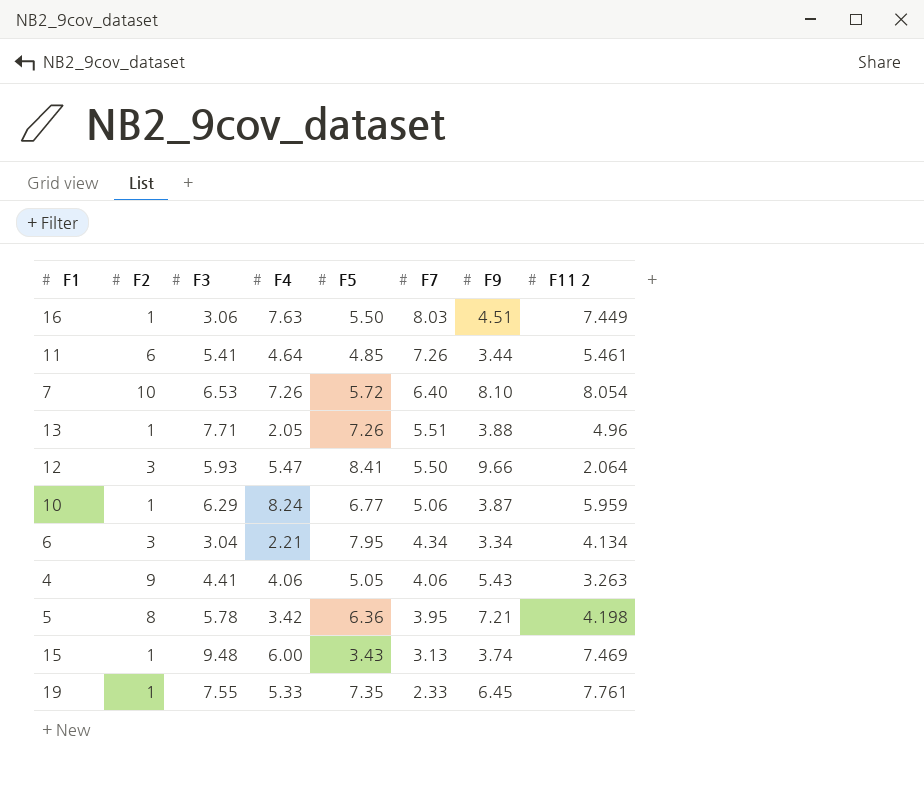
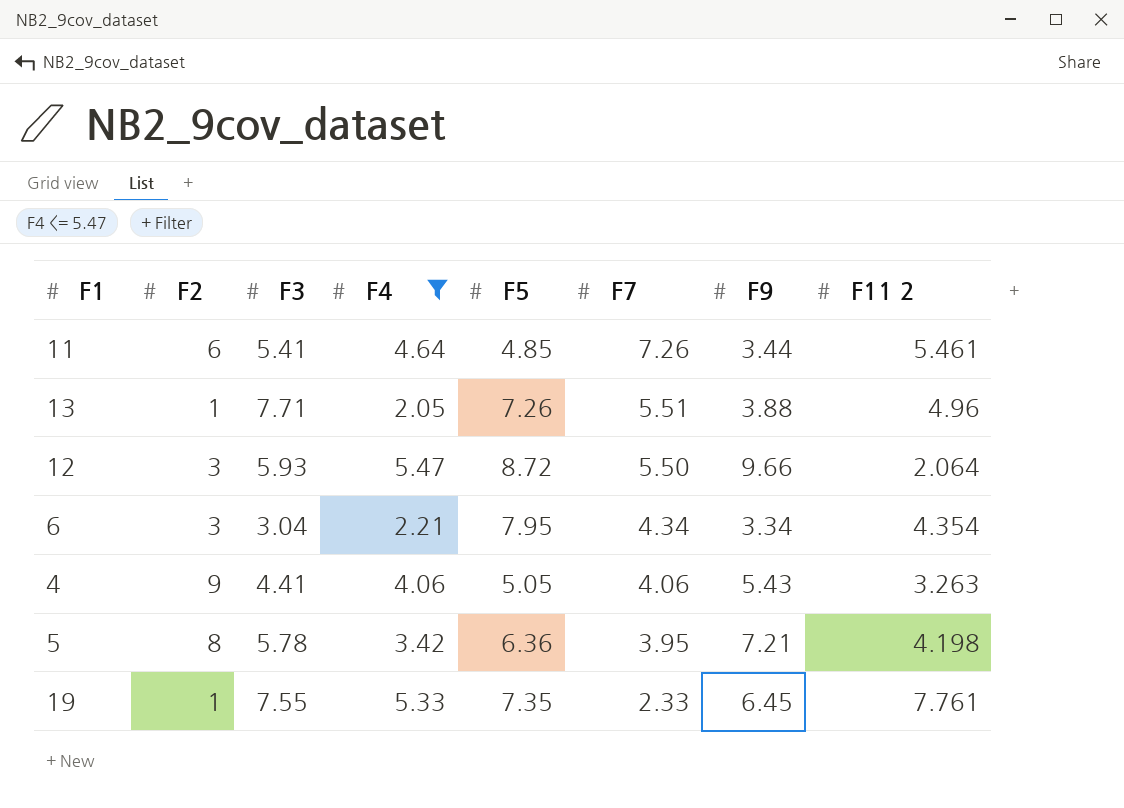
filter: none -> F4 <= 5.47
12 | F5: 8.41 -> 8.72
6 | F11 2: 4.134 -> 4.354

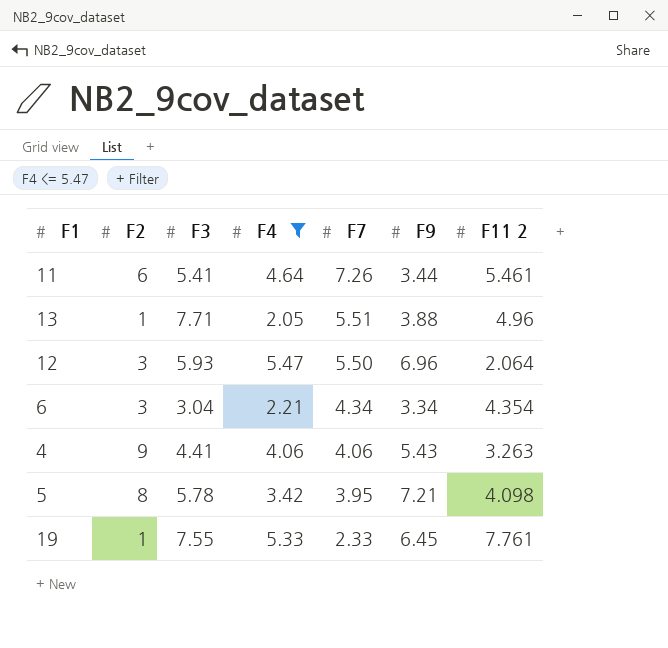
column F5 | position: 5 -> none
12 | F9: 9.66 -> 6.96
5 | F11 2: 4.198 -> 4.098

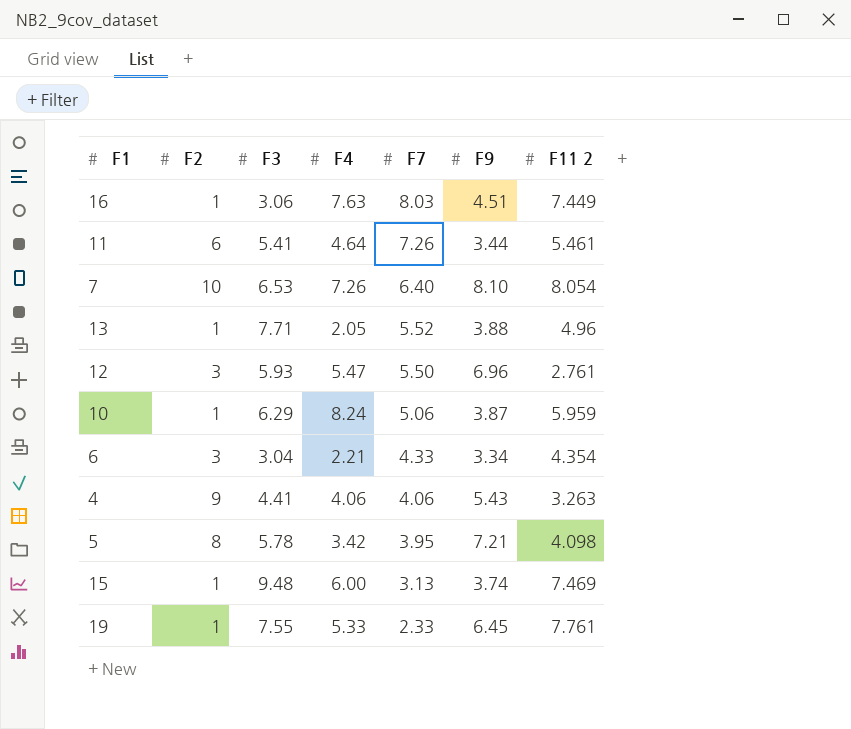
filter: F4 <= 5.47 -> none
13 | F7: 5.51 -> 5.52
12 | F11 2: 2.064 -> 2.761
6 | F7: 4.34 -> 4.33

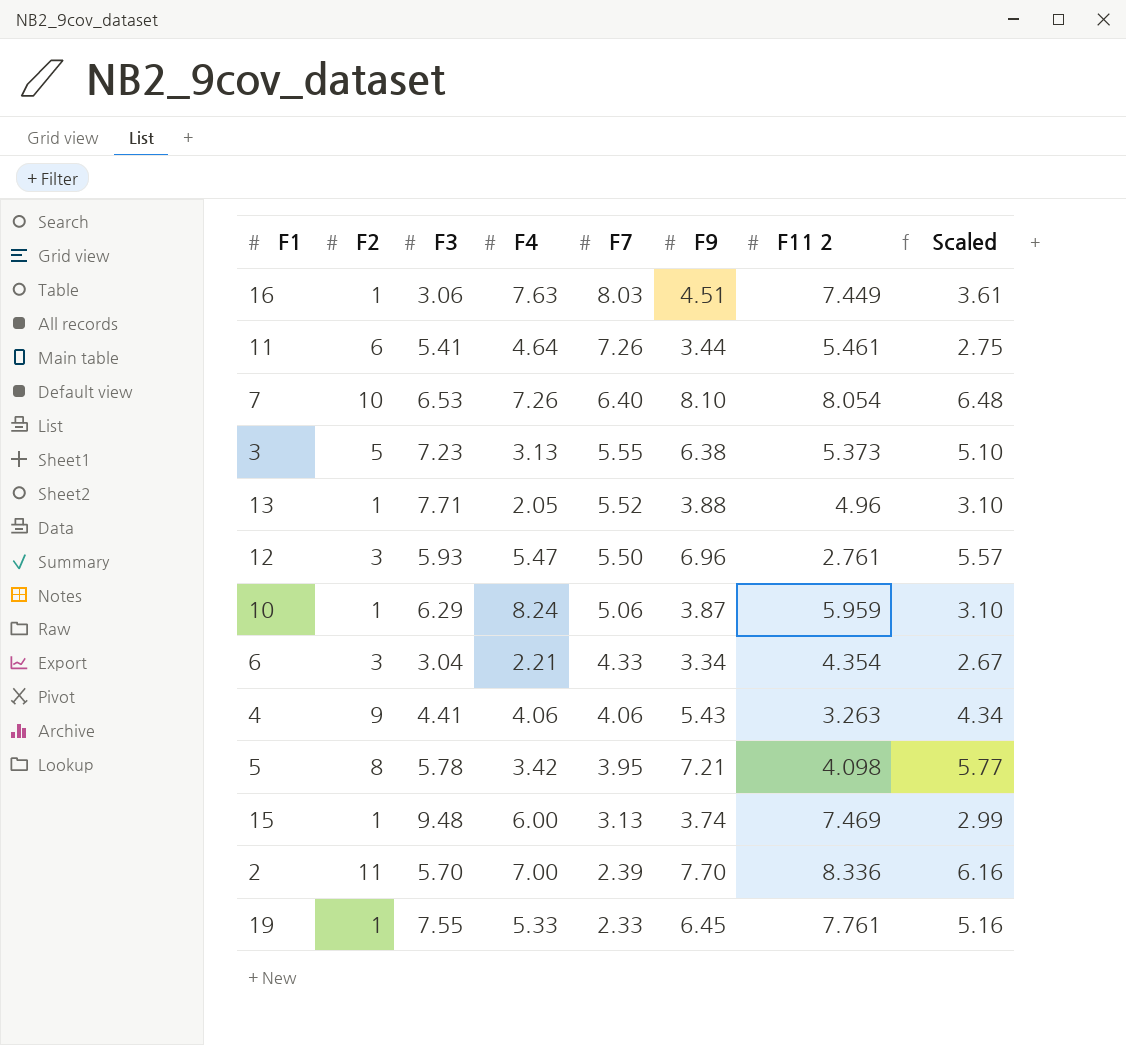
column Scaled | formula: none -> [F9] * 0.8
row 3: none -> 5 | 7.23 | 3.13 | 5.55 | 6.38 | 5.373 | 5.10
row 2: none -> 11 | 5.70 | 7.00 | 2.39 | 7.70 | 8.336 | 6.16

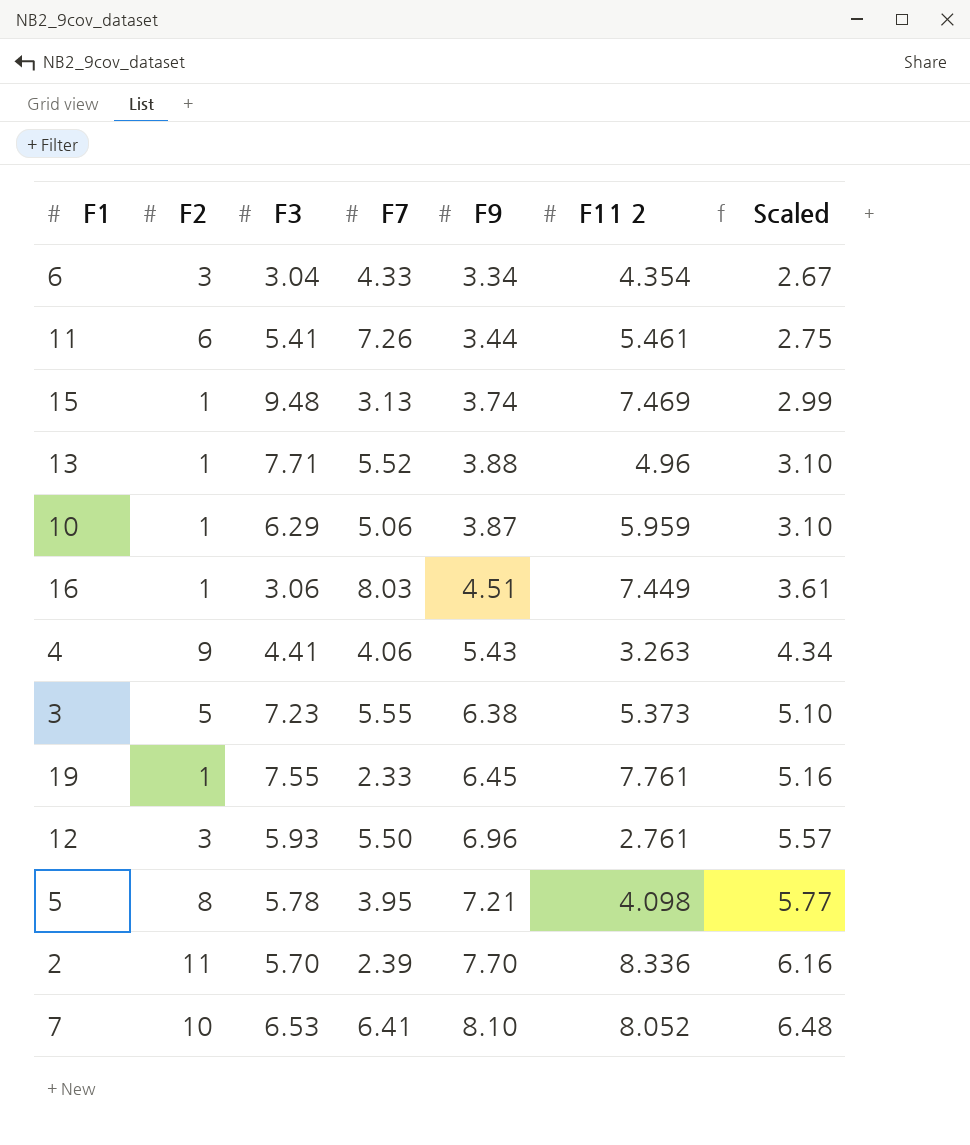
row order: F7 descending -> Scaled ascending
column F4 | position: 4 -> none
7 | F7: 6.40 -> 6.41
7 | F11 2: 8.054 -> 8.052

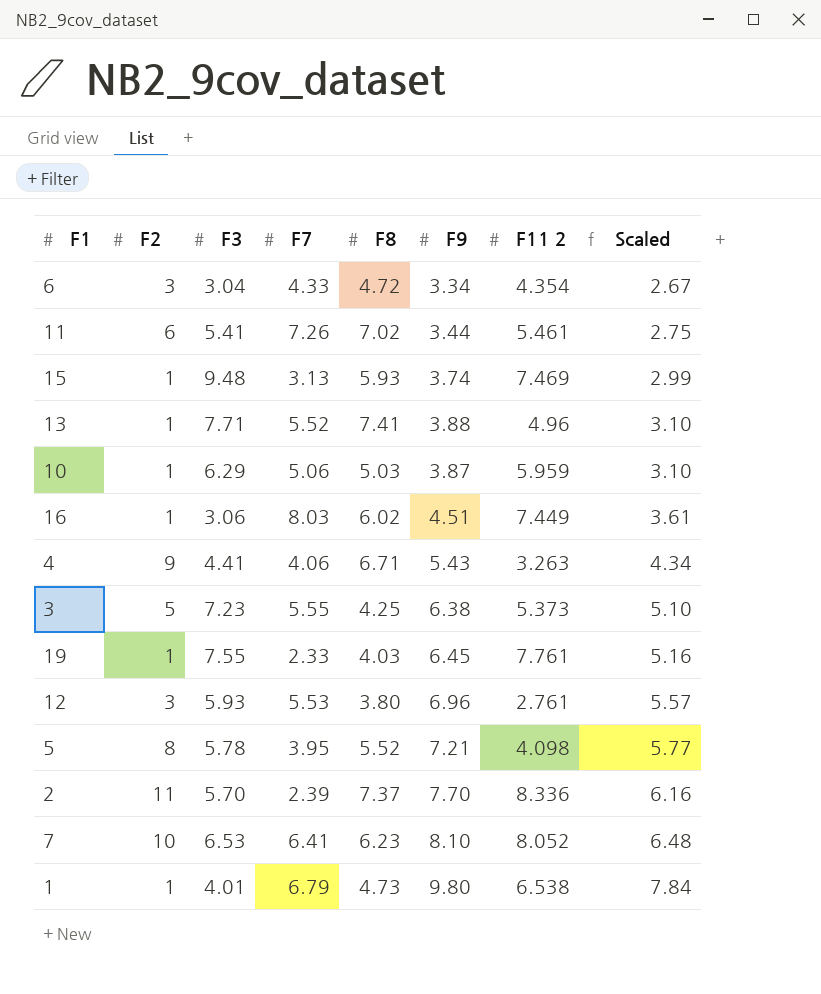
column F8 | position: none -> 5
12 | F7: 5.50 -> 5.53
row 1: none -> 1 | 4.01 | 6.79 | 4.73 | 9.80 | 6.538 | 7.84

